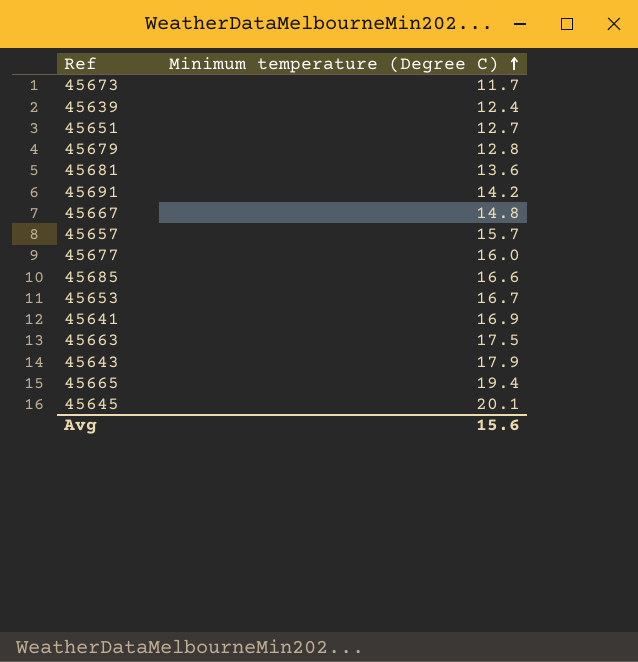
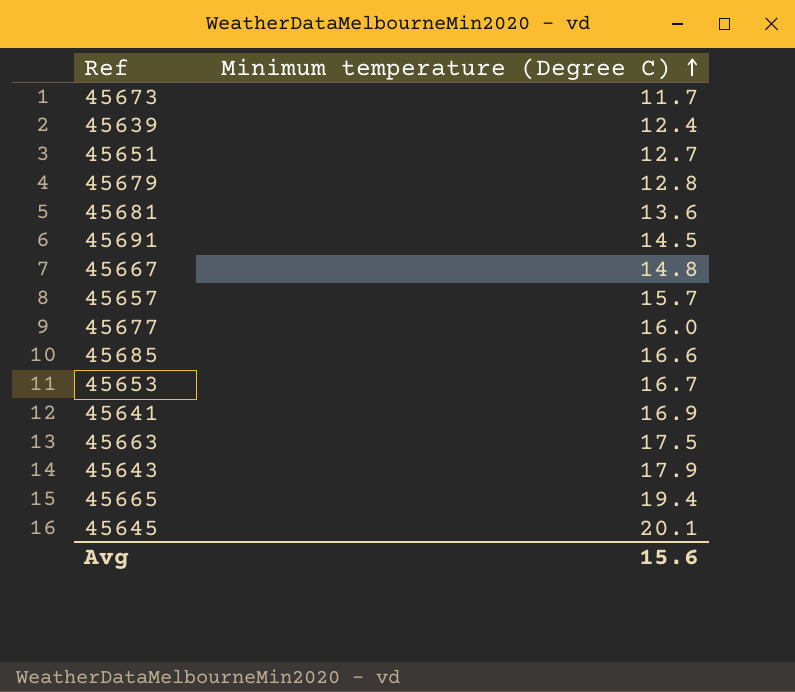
45691 | Minimum temperature (Degree C): 14.2 -> 14.5

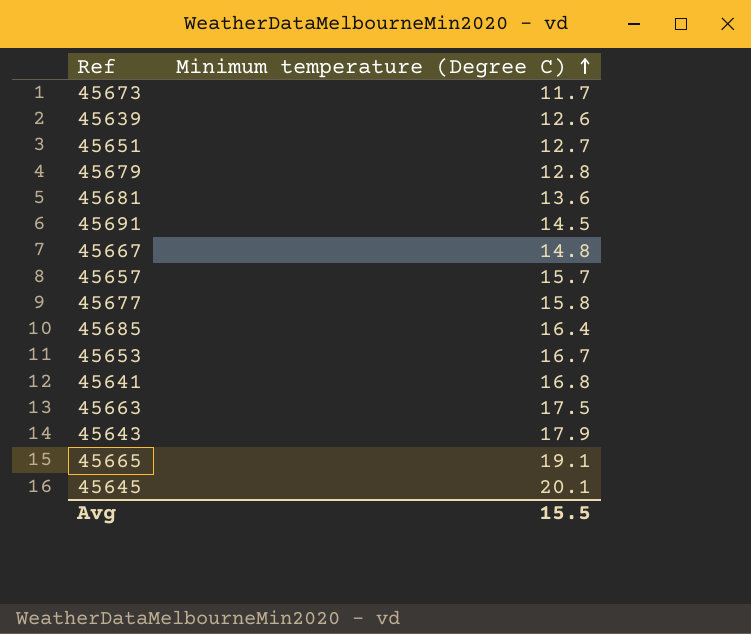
45639 | Minimum temperature (Degree C): 12.4 -> 12.6
45677 | Minimum temperature (Degree C): 16.0 -> 15.8
45685 | Minimum temperature (Degree C): 16.6 -> 16.4
45641 | Minimum temperature (Degree C): 16.9 -> 16.8
45665 | Minimum temperature (Degree C): 19.4 -> 19.1
Avg | Minimum temperature (Degree C): 15.6 -> 15.5

